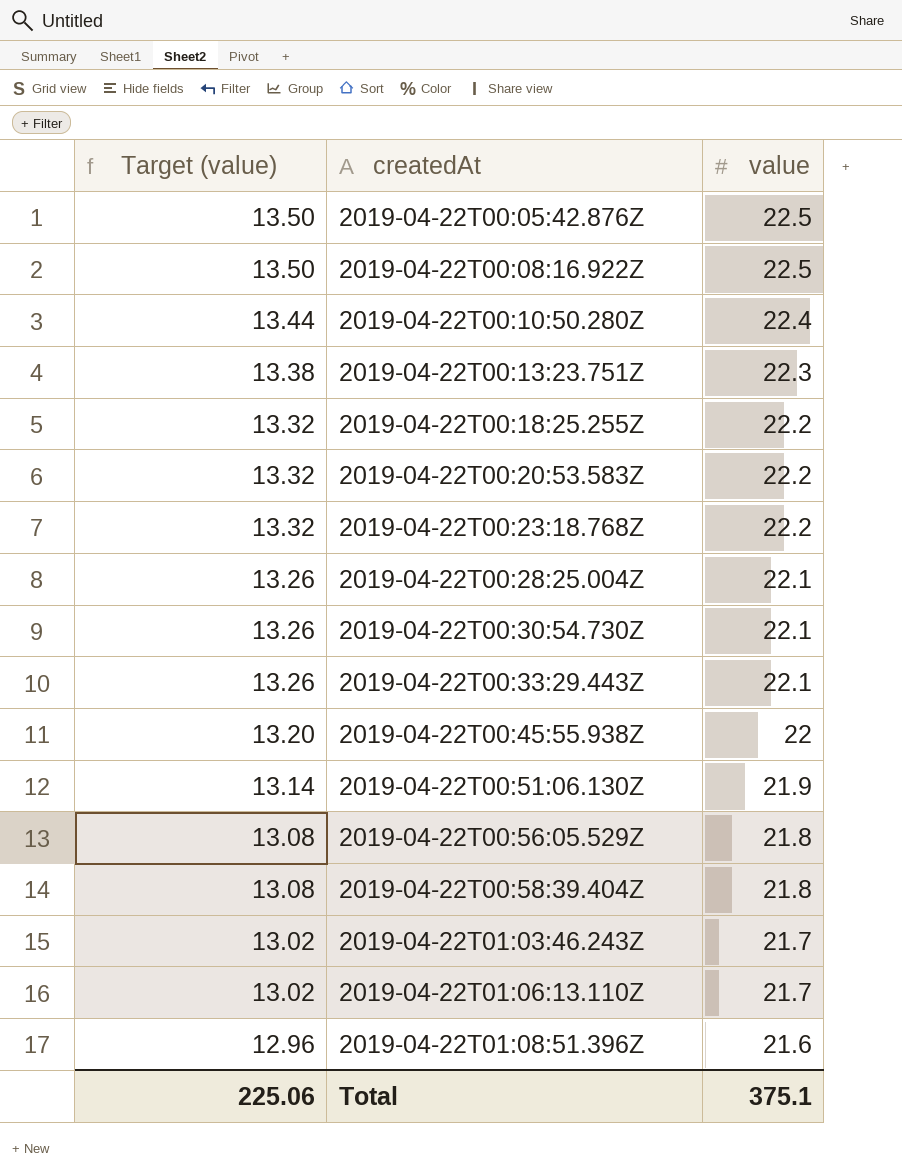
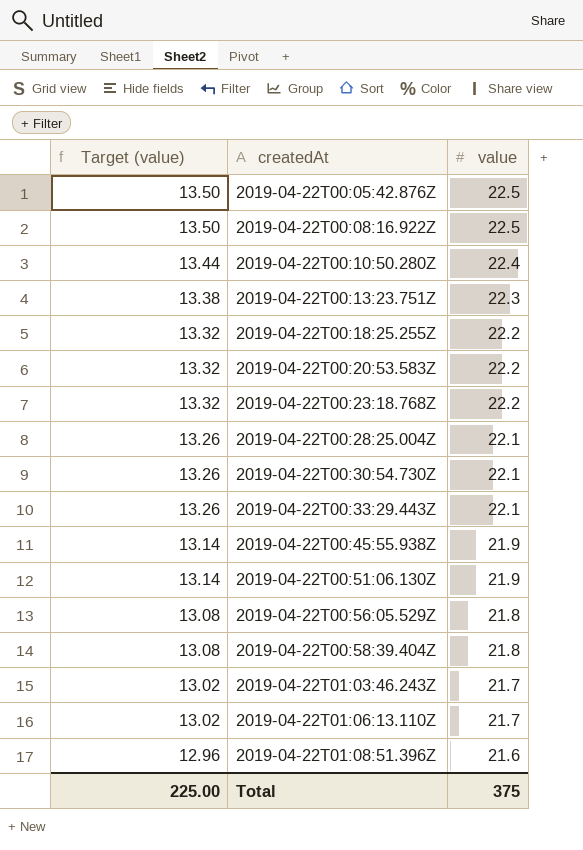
2019-04-22T00:45:55.938Z | Target (value): 13.20 -> 13.14
2019-04-22T00:45:55.938Z | value: 22 -> 21.9
Total | Target (value): 225.06 -> 225.00
Total | value: 375.1 -> 375

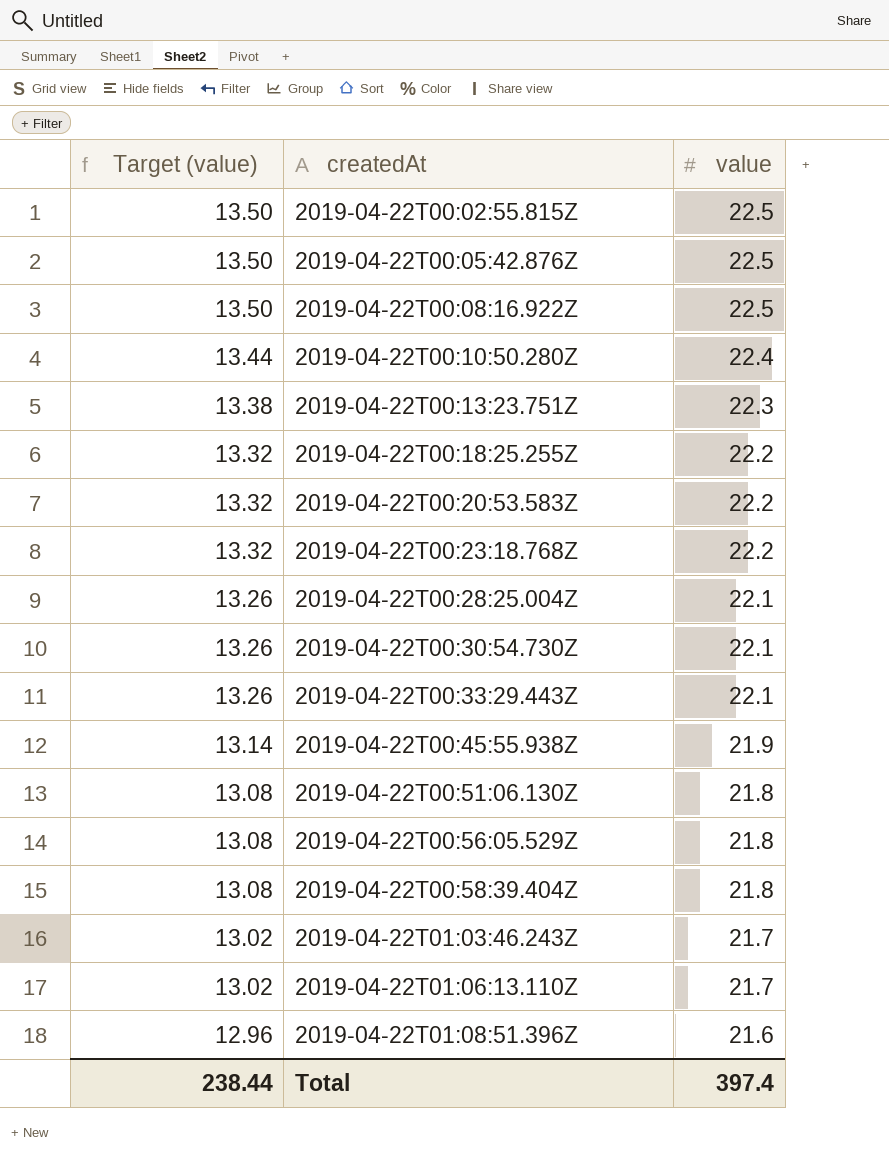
row 2019-04-22T00:02:55.815Z: none -> 13.50 | 22.5
2019-04-22T00:51:06.130Z | Target (value): 13.14 -> 13.08
2019-04-22T00:51:06.130Z | value: 21.9 -> 21.8
Total | Target (value): 225.00 -> 238.44
Total | value: 375 -> 397.4

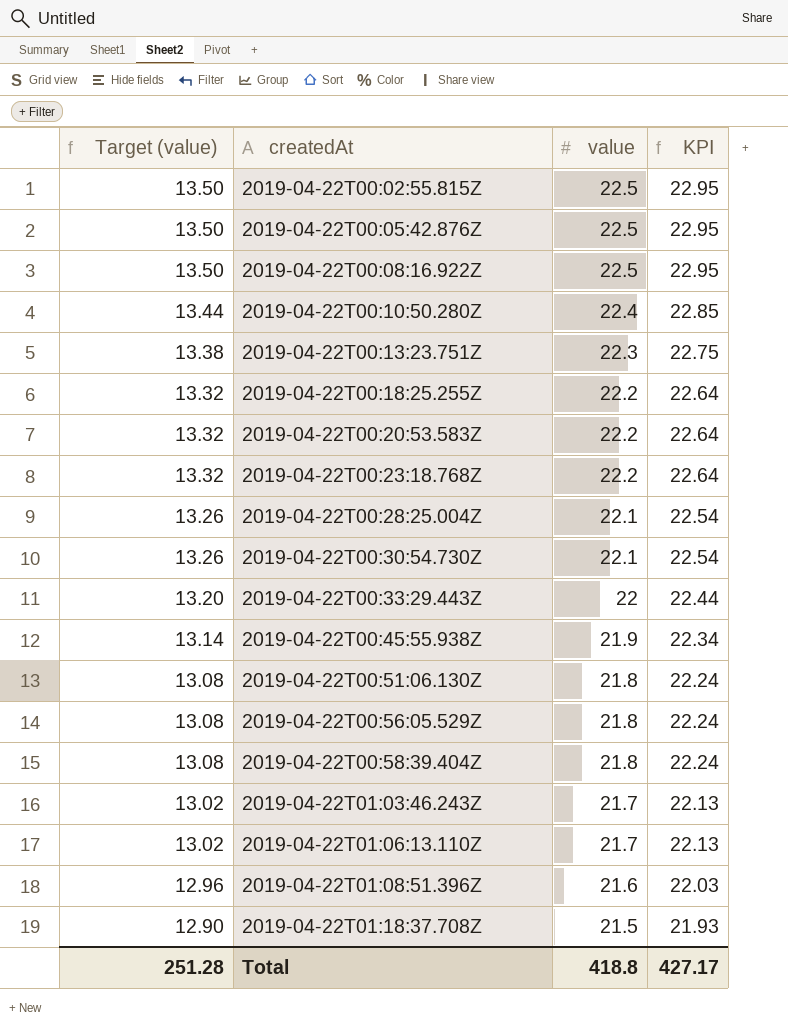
column KPI | formula: none -> [value] * 1.02
2019-04-22T00:33:29.443Z | Target (value): 13.26 -> 13.20
2019-04-22T00:33:29.443Z | value: 22.1 -> 22
row 2019-04-22T01:18:37.708Z: none -> 12.90 | 21.5 | 21.93
Total | Target (value): 238.44 -> 251.28
Total | value: 397.4 -> 418.8

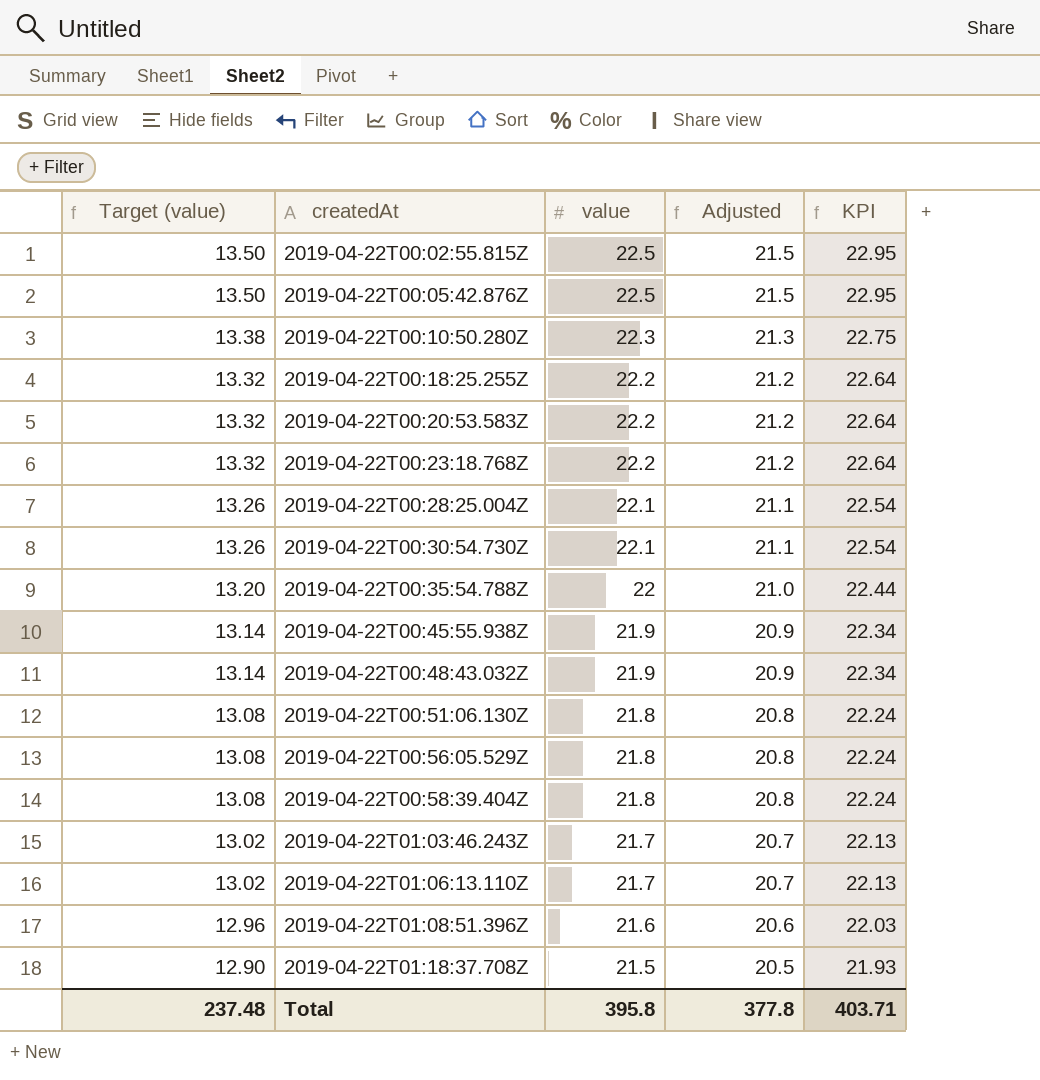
column Adjusted | formula: none -> [value] - 1
row 2019-04-22T00:08:16.922Z: 13.50 | 22.5 | 22.95 -> none
row 2019-04-22T00:13:23.751Z: 13.38 | 22.3 | 22.75 -> none
row 2019-04-22T00:33:29.443Z: 13.20 | 22 | 22.44 -> none
2019-04-22T00:10:50.280Z | Target (value): 13.44 -> 13.38
2019-04-22T00:10:50.280Z | value: 22.4 -> 22.3
2019-04-22T00:10:50.280Z | KPI: 22.85 -> 22.75
row 2019-04-22T00:35:54.788Z: none -> 13.20 | 22 | 21.0 | 22.44
row 2019-04-22T00:48:43.032Z: none -> 13.14 | 21.9 | 20.9 | 22.34
Total | Target (value): 251.28 -> 237.48
Total | value: 418.8 -> 395.8
Total | KPI: 427.17 -> 403.71

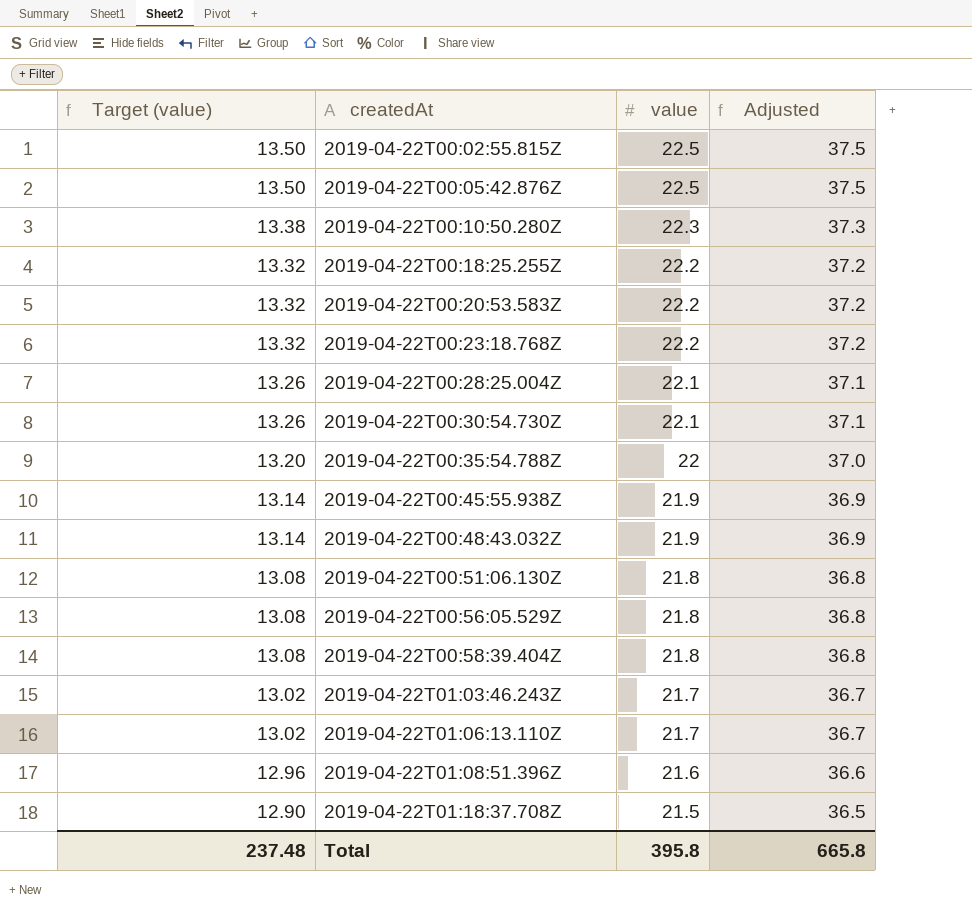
column KPI | formula: [value] * 1.02 -> none
column Adjusted | formula: [value] - 1 -> [value] + 15
Total | Adjusted: 377.8 -> 665.8

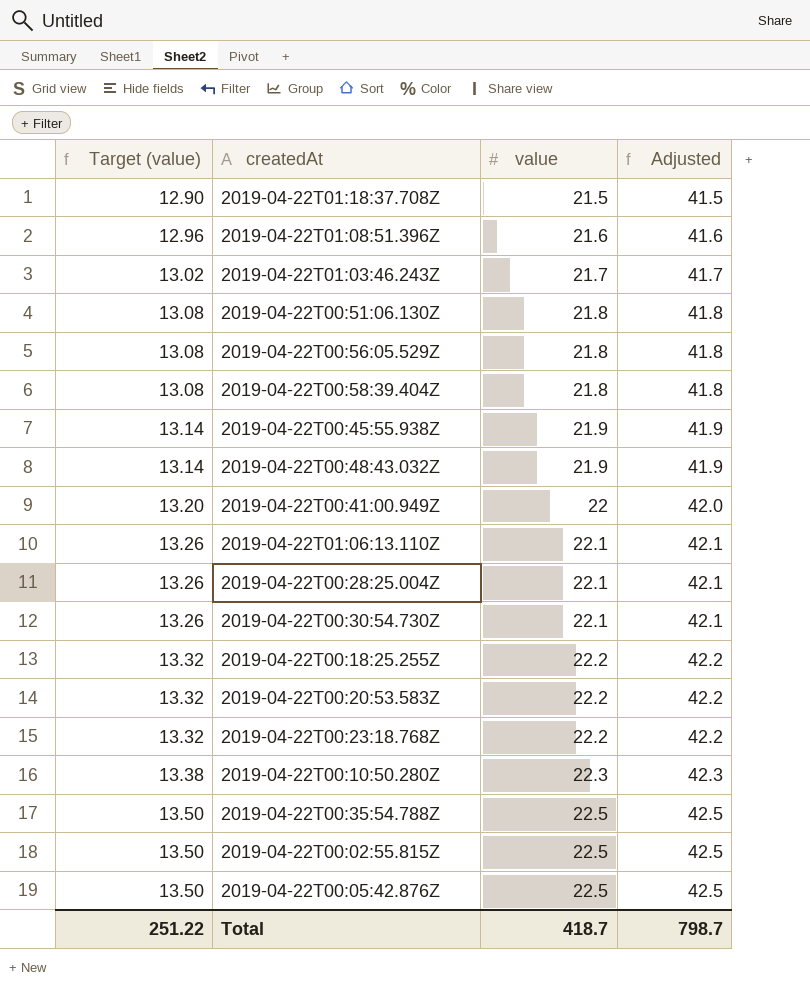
row order: Target (value) descending -> Target (value) ascending
column Adjusted | formula: [value] + 15 -> [value] + 20
row 2019-04-22T00:41:00.949Z: none -> 13.20 | 22 | 42.0
2019-04-22T01:06:13.110Z | Target (value): 13.02 -> 13.26
2019-04-22T01:06:13.110Z | value: 21.7 -> 22.1
2019-04-22T00:35:54.788Z | Target (value): 13.20 -> 13.50
2019-04-22T00:35:54.788Z | value: 22 -> 22.5
Total | Target (value): 237.48 -> 251.22
Total | value: 395.8 -> 418.7
Total | Adjusted: 665.8 -> 798.7

